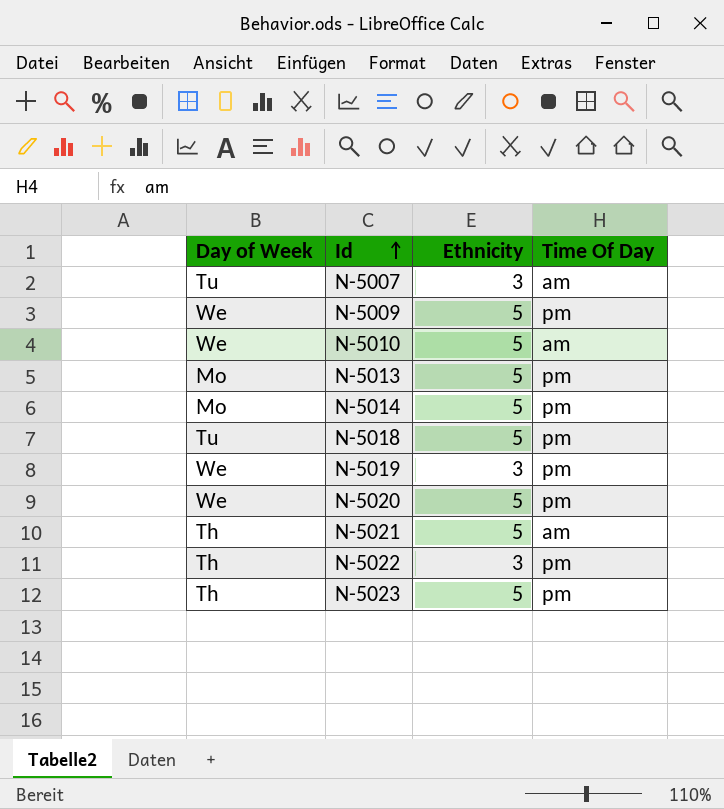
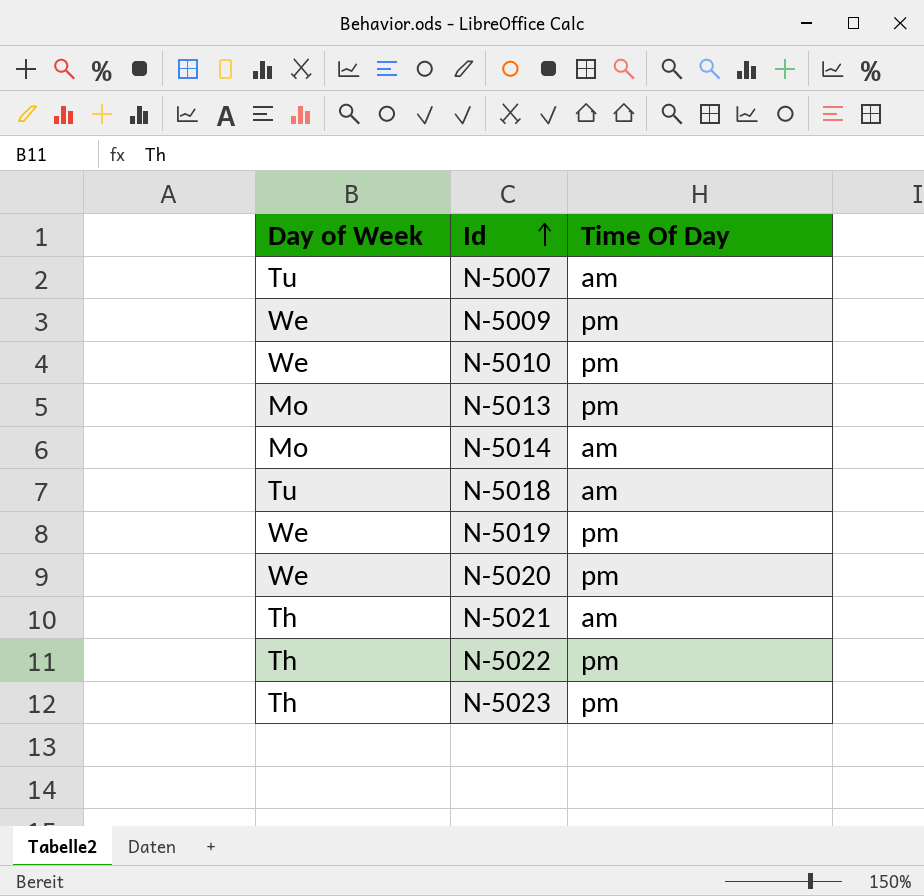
column Ethnicity | position: 3 -> none
N-5010 | Time Of Day: am -> pm
N-5014 | Time Of Day: pm -> am
N-5018 | Time Of Day: pm -> am

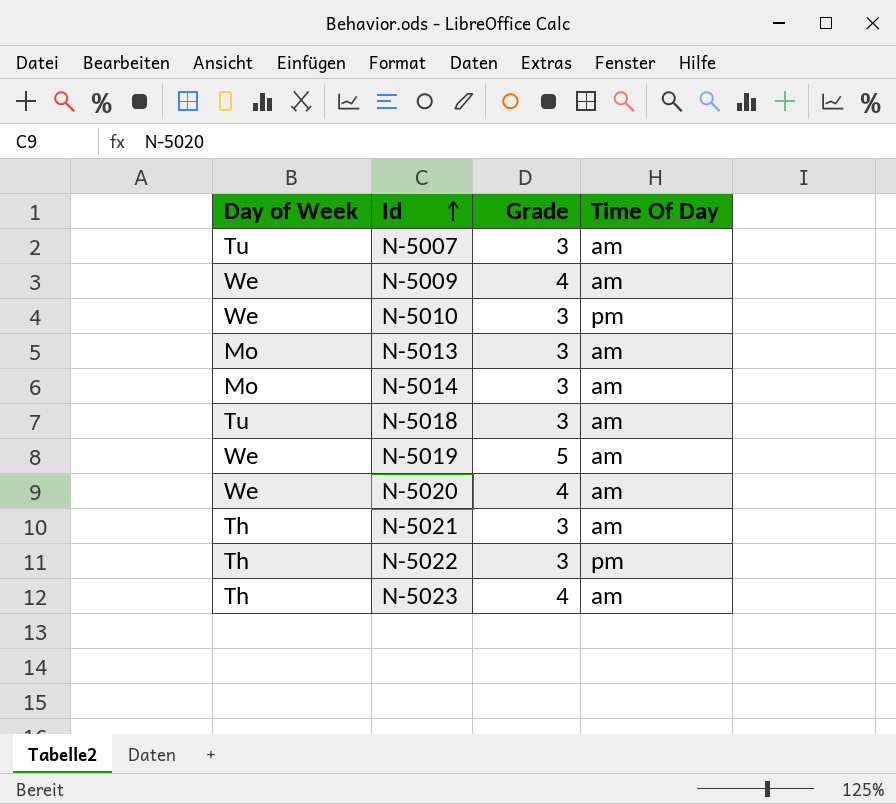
column Grade | position: none -> 3
N-5009 | Time Of Day: pm -> am
N-5013 | Time Of Day: pm -> am
N-5019 | Time Of Day: pm -> am
N-5020 | Time Of Day: pm -> am
N-5023 | Time Of Day: pm -> am

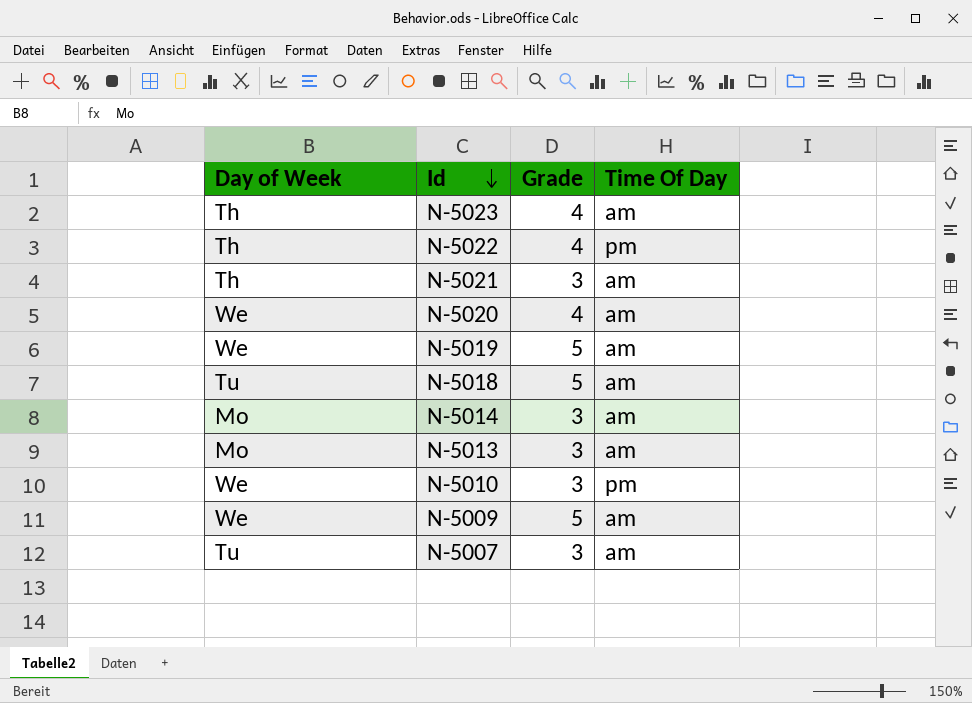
row order: Id ascending -> Id descending
N-5022 | Grade: 3 -> 4
N-5018 | Grade: 3 -> 5
N-5009 | Grade: 4 -> 5

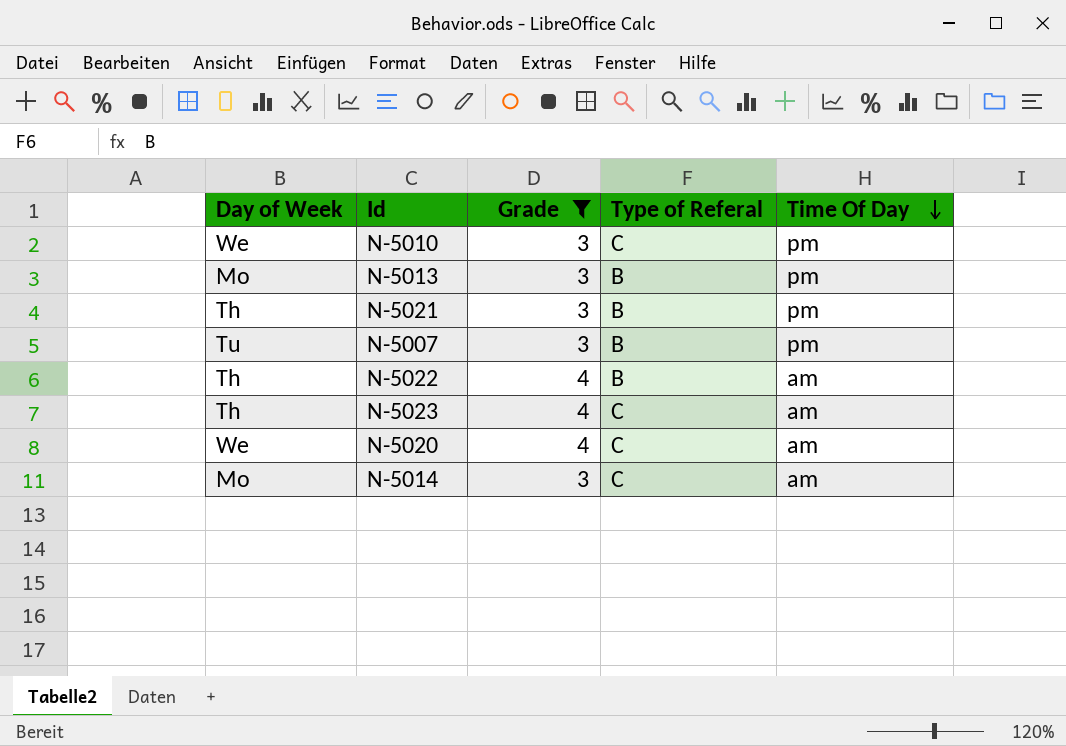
filter: none -> Grade != 5
row order: Id descending -> Time Of Day descending
column Type of Referal | position: none -> 4
N-5013 | Time Of Day: am -> pm
N-5021 | Time Of Day: am -> pm
N-5007 | Time Of Day: am -> pm
N-5022 | Time Of Day: pm -> am

